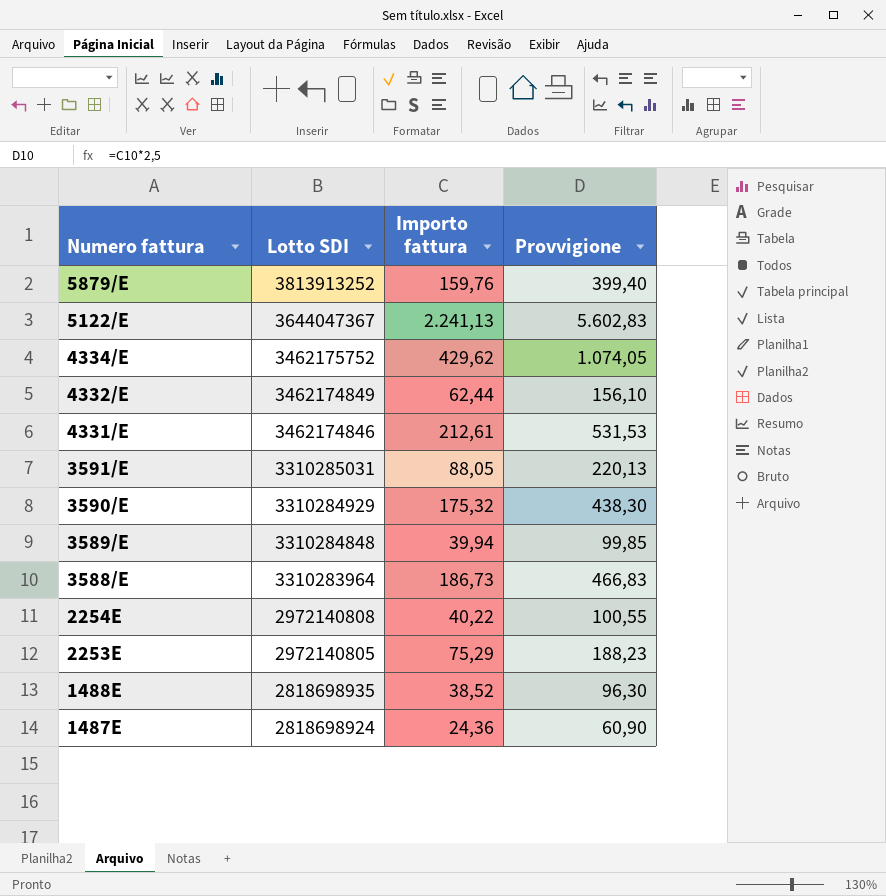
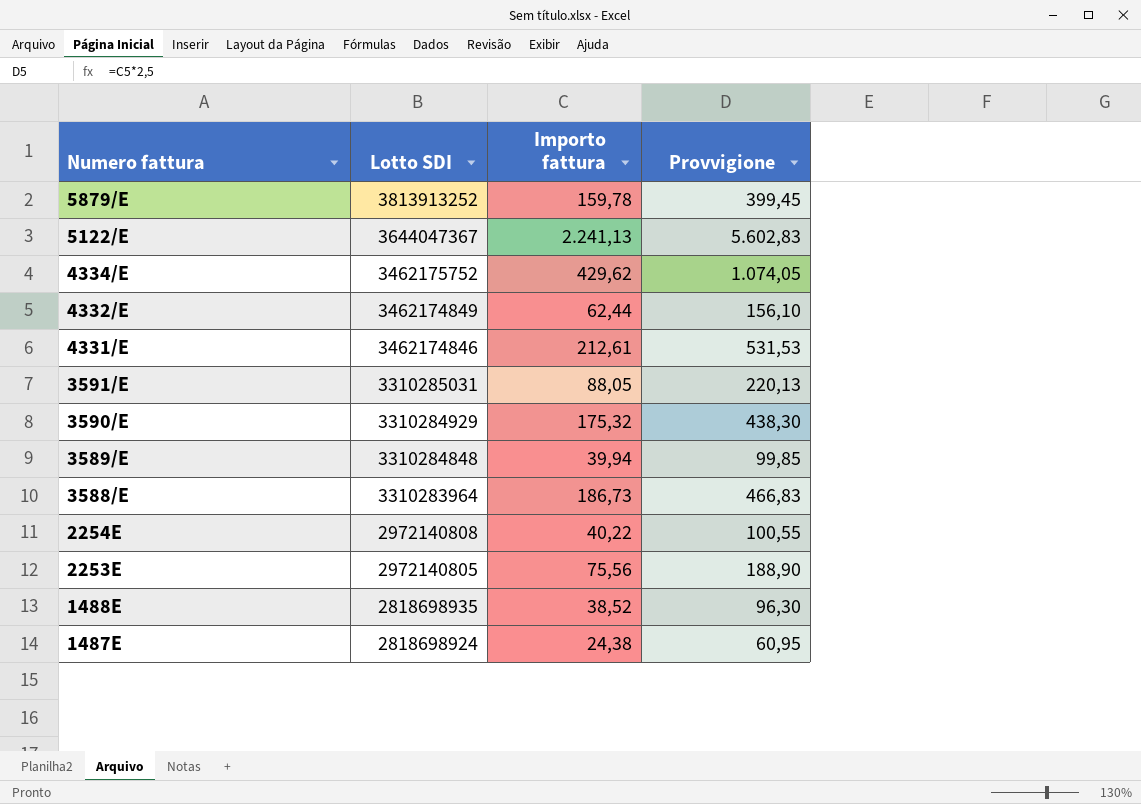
5879/E | Importo fattura: 159,76 -> 159,78
5879/E | Provvigione: 399,40 -> 399,45
2253E | Importo fattura: 75,29 -> 75,56
2253E | Provvigione: 188,23 -> 188,90
1487E | Importo fattura: 24,36 -> 24,38
1487E | Provvigione: 60,90 -> 60,95

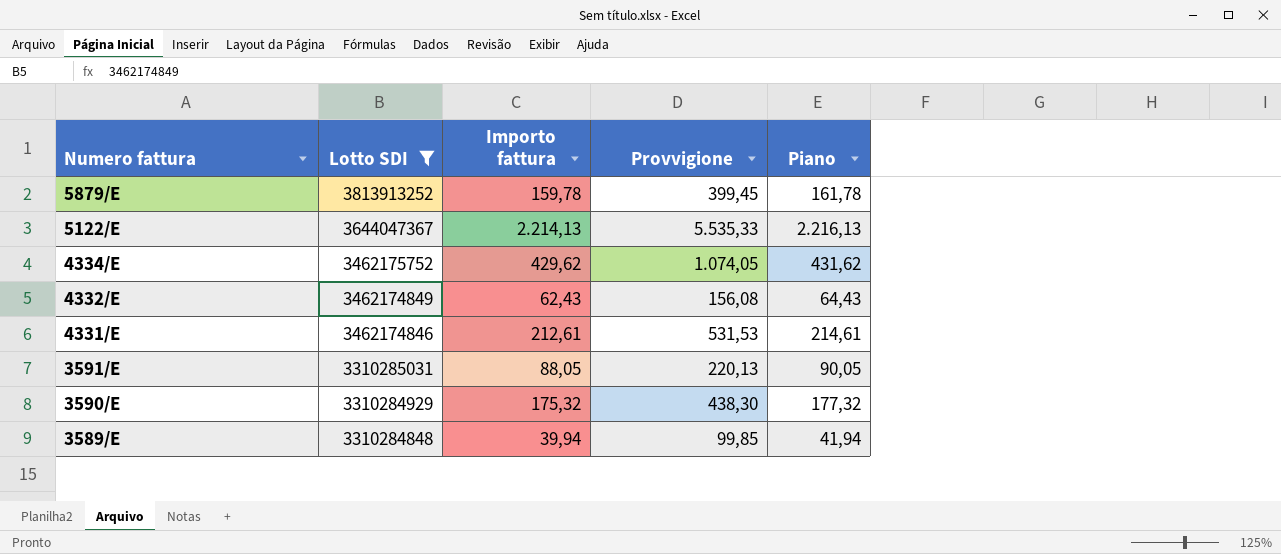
filter: none -> Lotto SDI >= 3310284848
column Piano | formula: none -> [Importo fattura] + 2
5122/E | Importo fattura: 2.241,13 -> 2.214,13
5122/E | Provvigione: 5.602,83 -> 5.535,33
4332/E | Importo fattura: 62,44 -> 62,43
4332/E | Provvigione: 156,10 -> 156,08

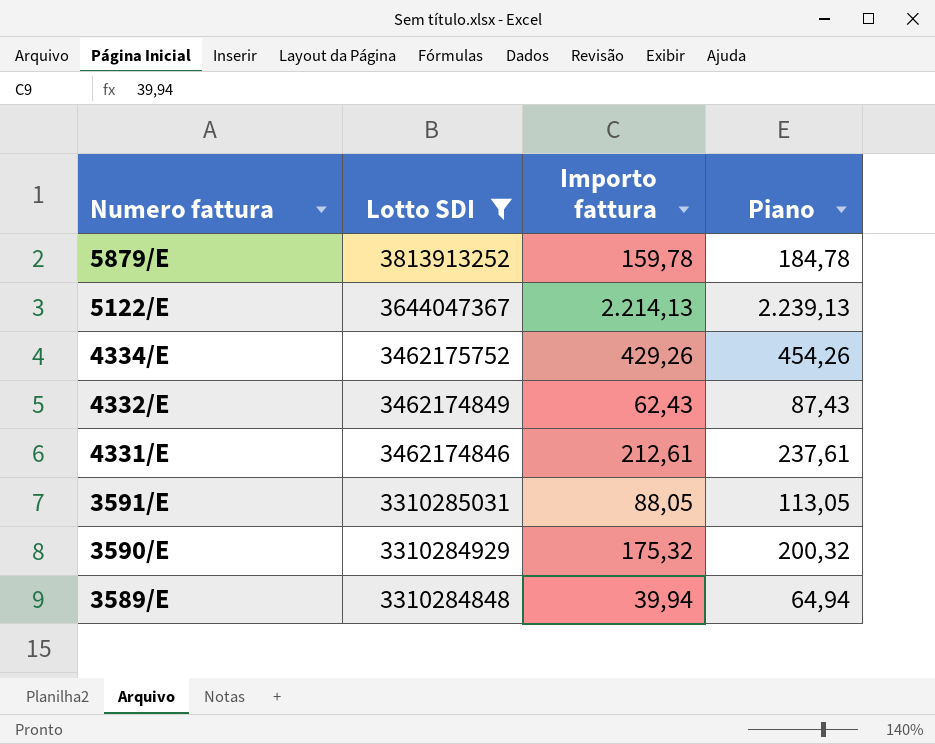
column Provvigione | formula: [Importo fattura] * 2,5 -> none
column Piano | formula: [Importo fattura] + 2 -> [Importo fattura] + 25
4334/E | Importo fattura: 429,62 -> 429,26

